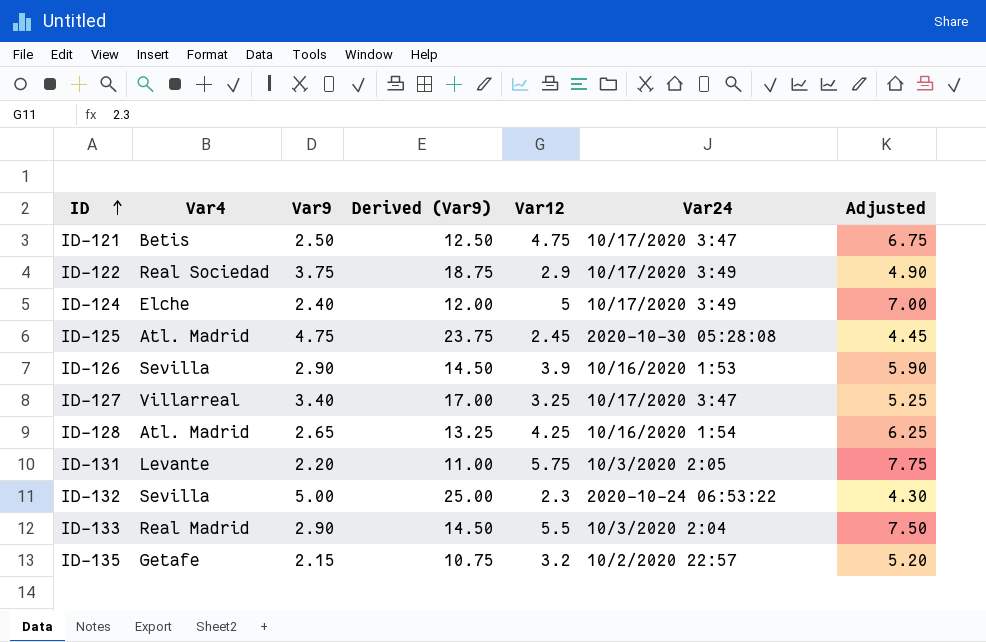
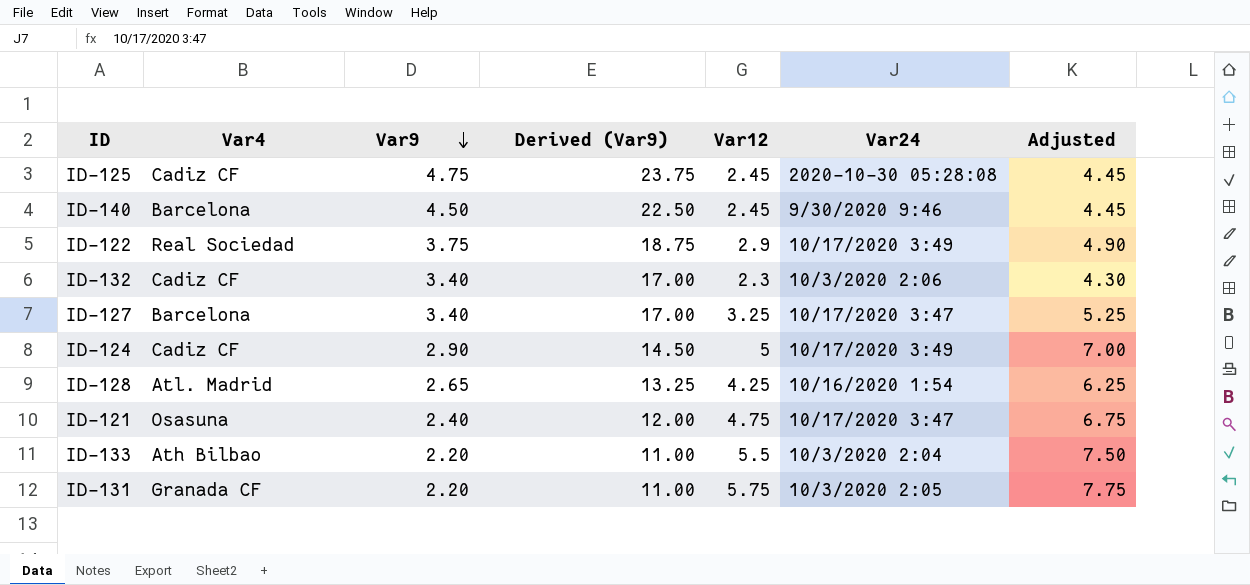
row order: ID ascending -> Var9 descending
row ID-126: Sevilla | 2.90 | 14.50 | 3.9 | 10/16/2020 1:53 | 5.90 -> none
row ID-135: Getafe | 2.15 | 10.75 | 3.2 | 10/2/2020 22:57 | 5.20 -> none
ID-125 | Var4: Atl. Madrid -> Cadiz CF
row ID-140: none -> Barcelona | 4.50 | 22.50 | 2.45 | 9/30/2020 9:46 | 4.45
ID-132 | Var4: Sevilla -> Cadiz CF
ID-132 | Var9: 5.00 -> 3.40
ID-132 | Derived (Var9): 25.00 -> 17.00
ID-132 | Var24: 2020-10-24 06:53:22 -> 10/3/2020 2:06
ID-127 | Var4: Villarreal -> Barcelona
ID-124 | Var4: Elche -> Cadiz CF
ID-124 | Var9: 2.40 -> 2.90
ID-124 | Derived (Var9): 12.00 -> 14.50
ID-121 | Var4: Betis -> Osasuna
ID-121 | Var9: 2.50 -> 2.40
ID-121 | Derived (Var9): 12.50 -> 12.00
ID-133 | Var4: Real Madrid -> Ath Bilbao
ID-133 | Var9: 2.90 -> 2.20
ID-133 | Derived (Var9): 14.50 -> 11.00
ID-131 | Var4: Levante -> Granada CF

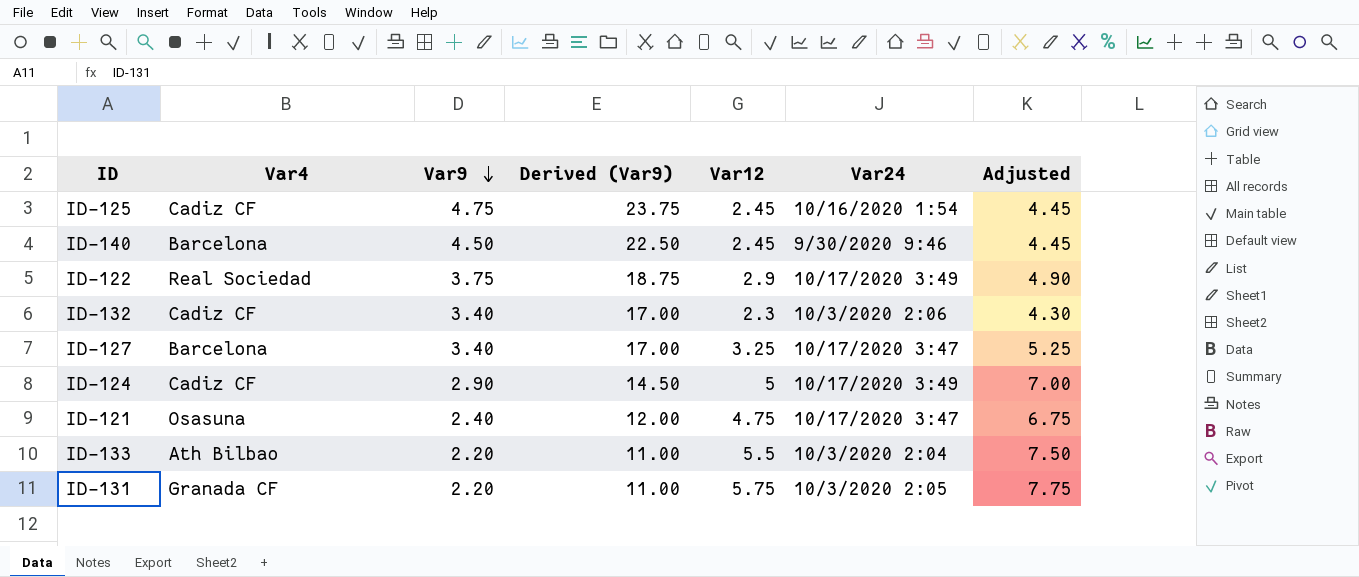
row ID-128: Atl. Madrid | 2.65 | 13.25 | 4.25 | 10/16/2020 1:54 | 6.25 -> none
ID-125 | Var24: 2020-10-30 05:28:08 -> 10/16/2020 1:54

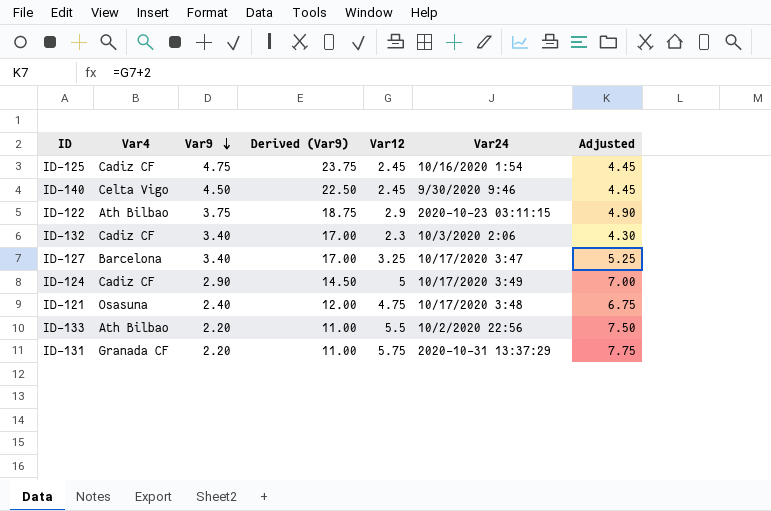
ID-140 | Var4: Barcelona -> Celta Vigo
ID-122 | Var4: Real Sociedad -> Ath Bilbao
ID-122 | Var24: 10/17/2020 3:49 -> 2020-10-23 03:11:15
ID-121 | Var24: 10/17/2020 3:47 -> 10/17/2020 3:48
ID-133 | Var24: 10/3/2020 2:04 -> 10/2/2020 22:56
ID-131 | Var24: 10/3/2020 2:05 -> 2020-10-31 13:37:29

